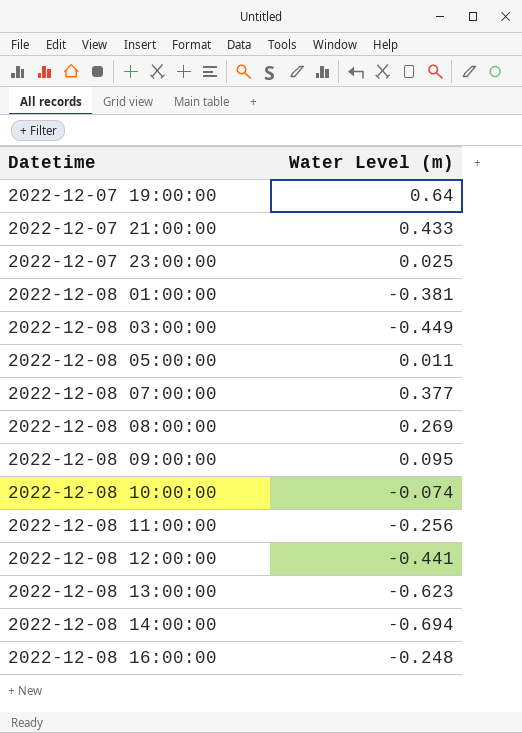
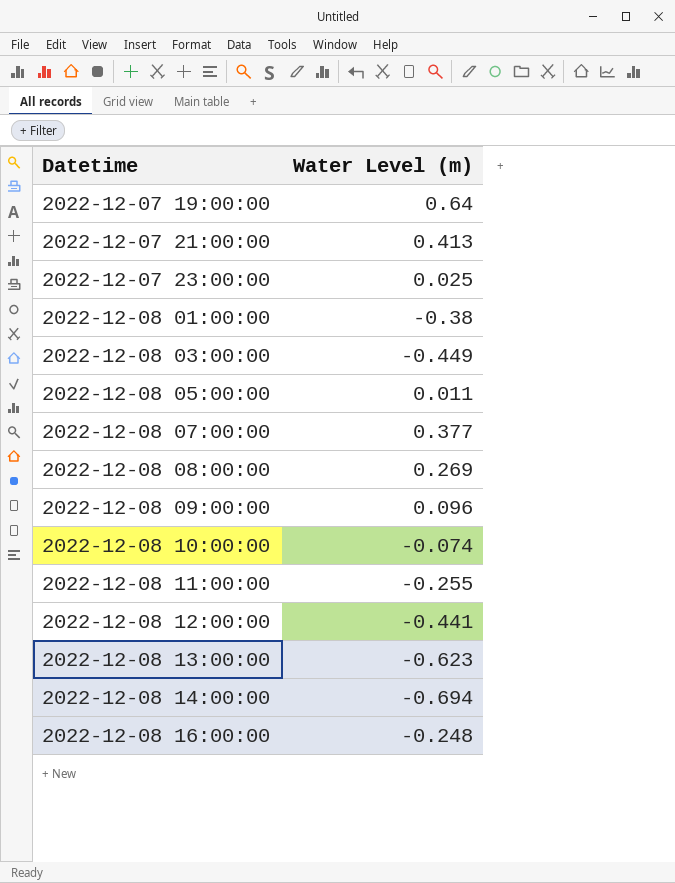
2022-12-07 21:00:00 | Water Level (m): 0.433 -> 0.413
2022-12-08 01:00:00 | Water Level (m): -0.381 -> -0.38
2022-12-08 09:00:00 | Water Level (m): 0.095 -> 0.096
2022-12-08 11:00:00 | Water Level (m): -0.256 -> -0.255

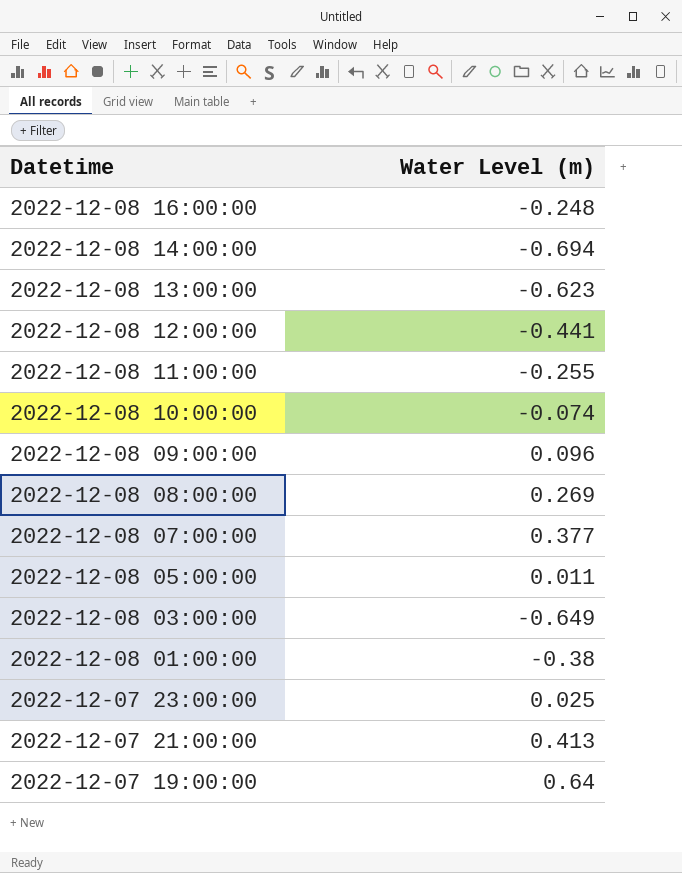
row order: Datetime ascending -> Datetime descending
2022-12-08 03:00:00 | Water Level (m): -0.449 -> -0.649

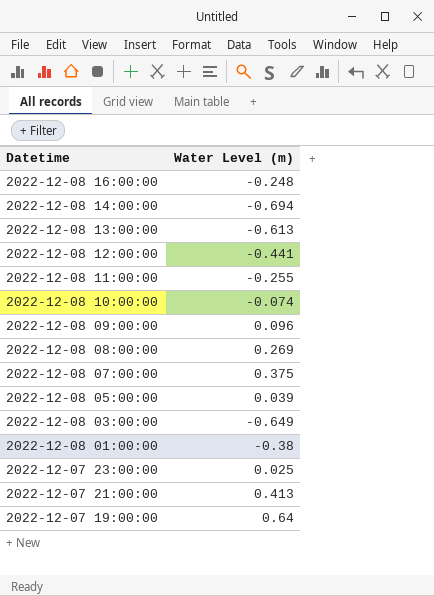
2022-12-08 13:00:00 | Water Level (m): -0.623 -> -0.613
2022-12-08 07:00:00 | Water Level (m): 0.377 -> 0.375
2022-12-08 05:00:00 | Water Level (m): 0.011 -> 0.039

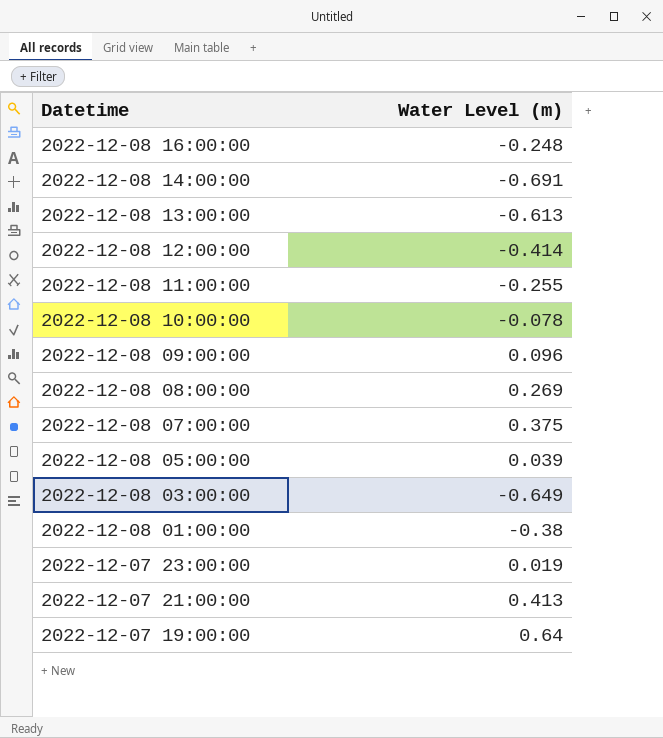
2022-12-08 14:00:00 | Water Level (m): -0.694 -> -0.691
2022-12-08 12:00:00 | Water Level (m): -0.441 -> -0.414
2022-12-08 10:00:00 | Water Level (m): -0.074 -> -0.078
2022-12-07 23:00:00 | Water Level (m): 0.025 -> 0.019

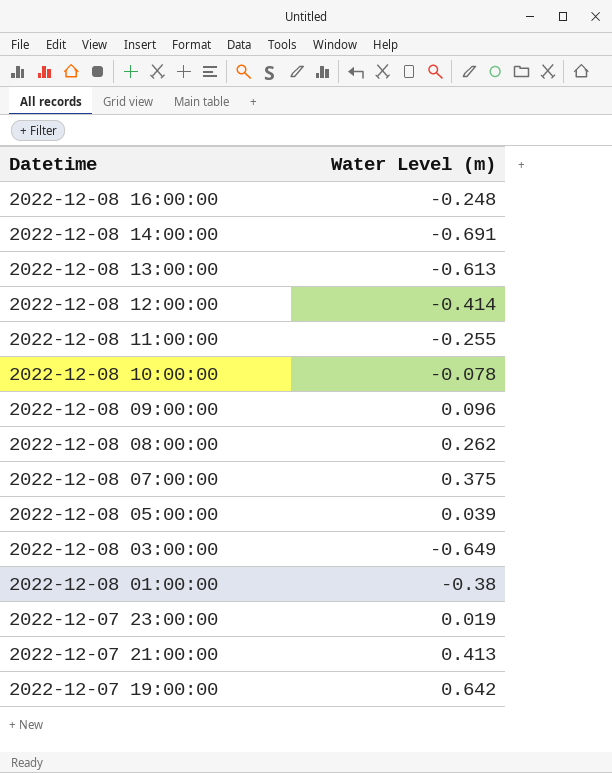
2022-12-08 08:00:00 | Water Level (m): 0.269 -> 0.262
2022-12-07 19:00:00 | Water Level (m): 0.64 -> 0.642

